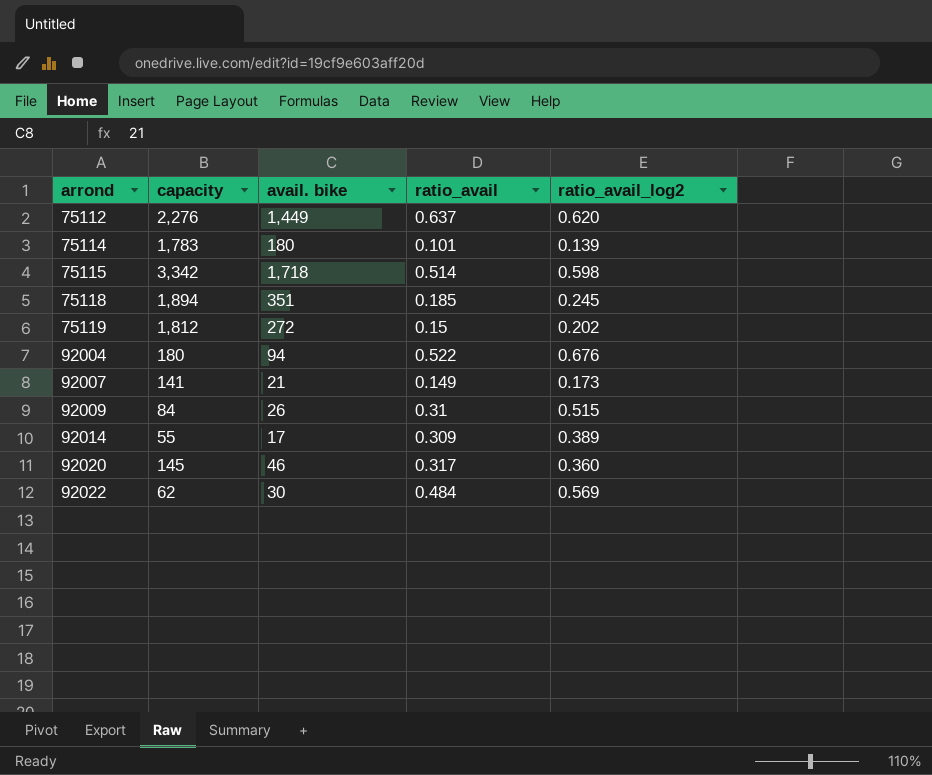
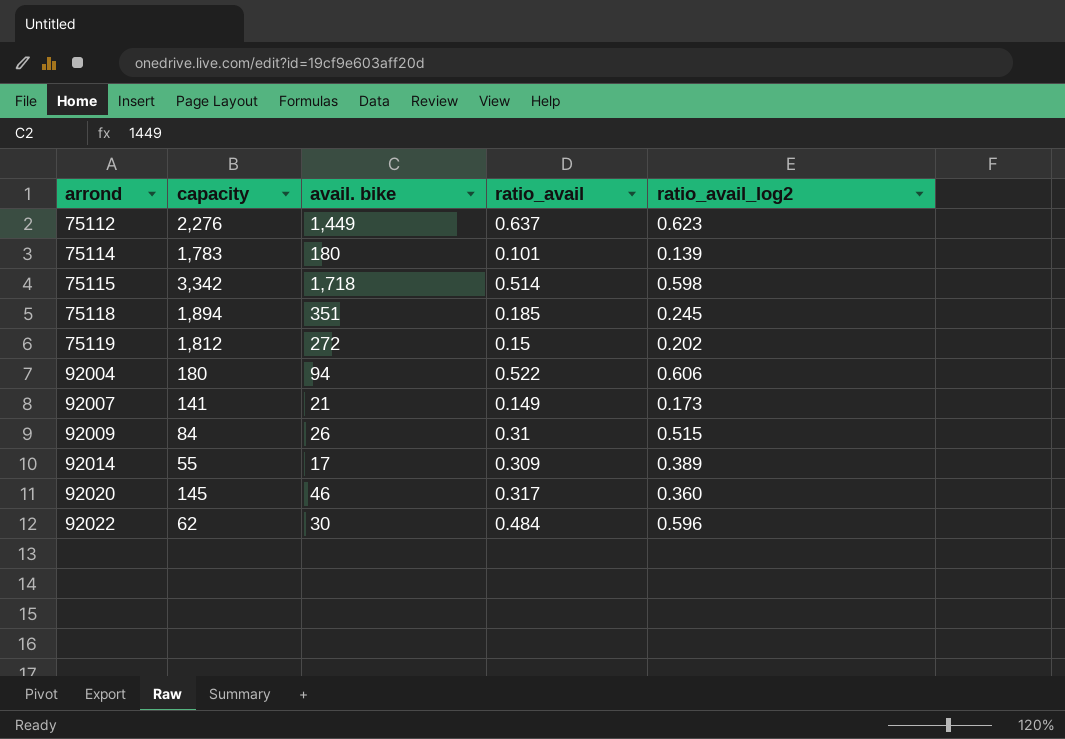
75112 | ratio_avail_log2: 0.620 -> 0.623
92004 | ratio_avail_log2: 0.676 -> 0.606
92022 | ratio_avail_log2: 0.569 -> 0.596

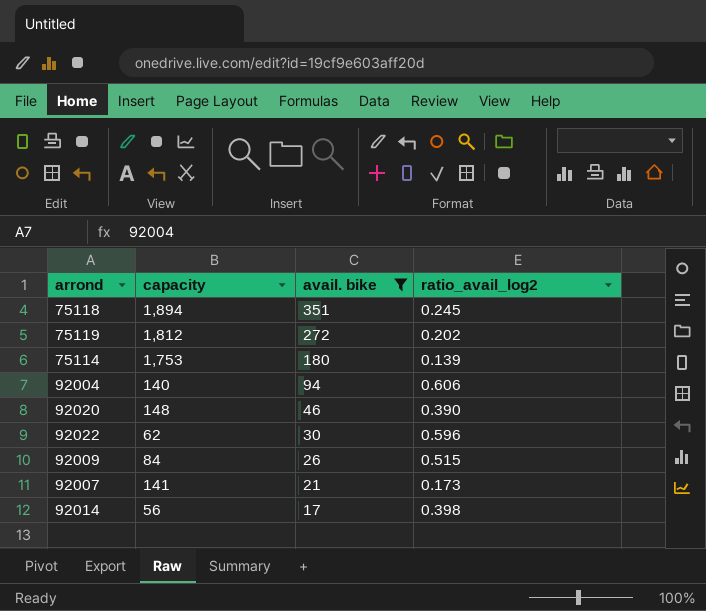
filter: none -> avail. bike <= 351
row order: arrond ascending -> avail. bike descending
column ratio_avail | formula: [avail. bike] / [capacity] -> none
75114 | capacity: 1,783 -> 1,753
92004 | capacity: 180 -> 140
92020 | capacity: 145 -> 148
92020 | ratio_avail_log2: 0.360 -> 0.390
92014 | capacity: 55 -> 56
92014 | ratio_avail_log2: 0.389 -> 0.398

